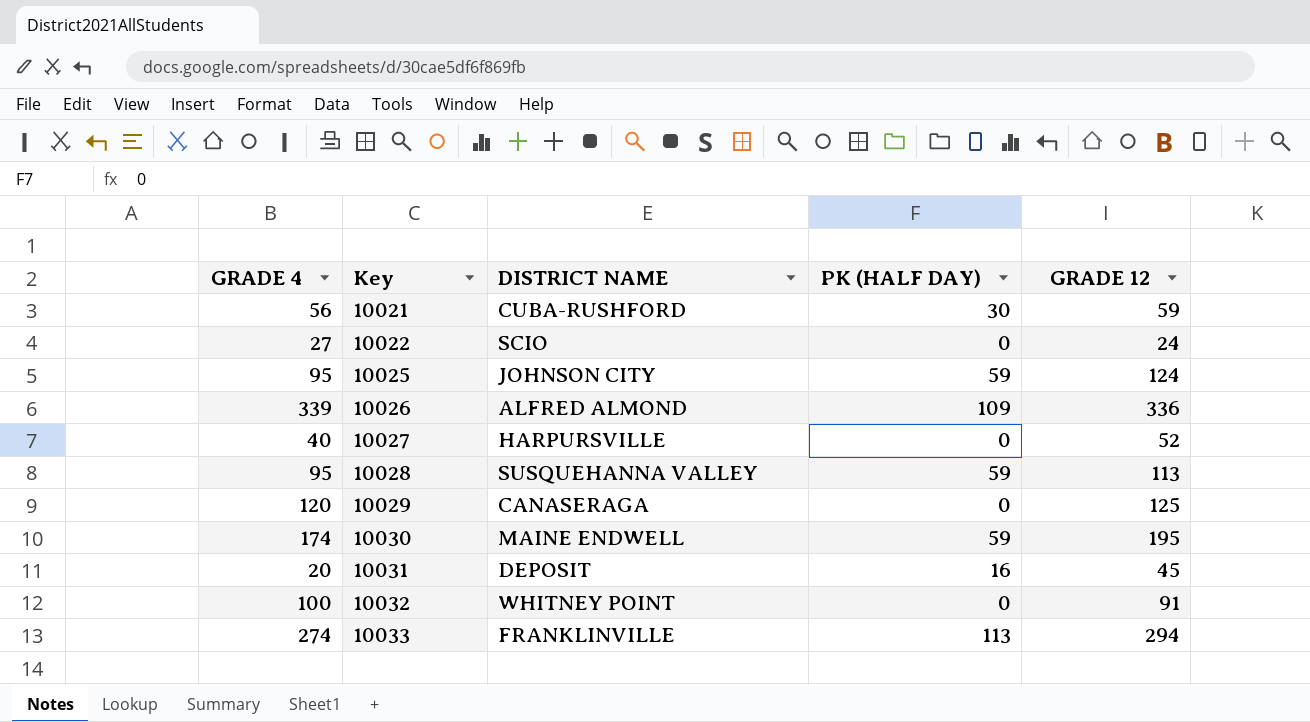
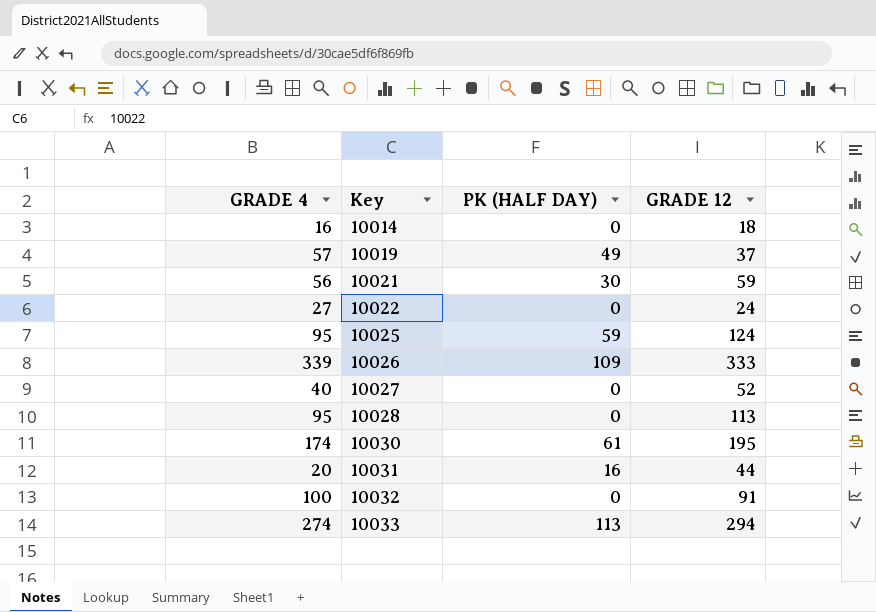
column DISTRICT NAME | position: 3 -> none
row 10029: 120 | CANASERAGA | 0 | 125 -> none
row 10014: none -> 16 | 0 | 18
row 10019: none -> 57 | 49 | 37
10026 | GRADE 12: 336 -> 333
10028 | PK (HALF DAY): 59 -> 0
10030 | PK (HALF DAY): 59 -> 61
10031 | GRADE 12: 45 -> 44

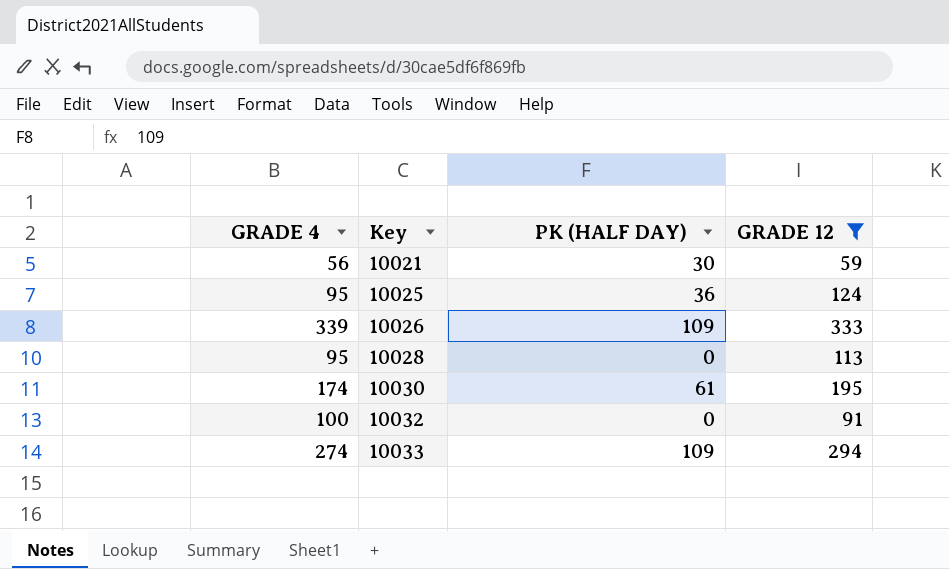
filter: none -> GRADE 12 >= 59
10025 | PK (HALF DAY): 59 -> 36
10033 | PK (HALF DAY): 113 -> 109

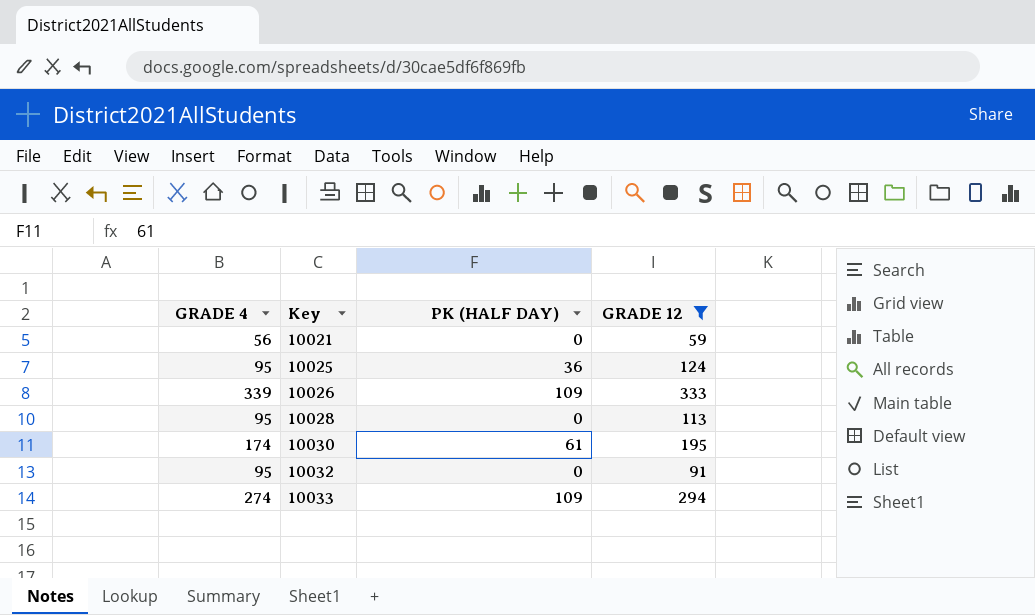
10021 | PK (HALF DAY): 30 -> 0
10032 | GRADE 4: 100 -> 95

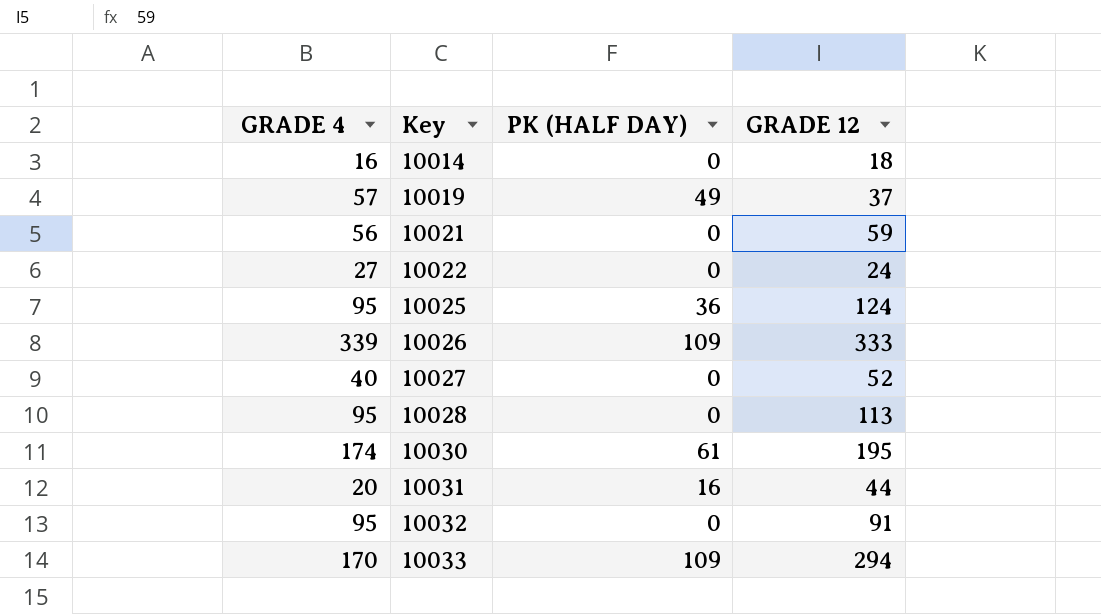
filter: GRADE 12 >= 59 -> none
10033 | GRADE 4: 274 -> 170

